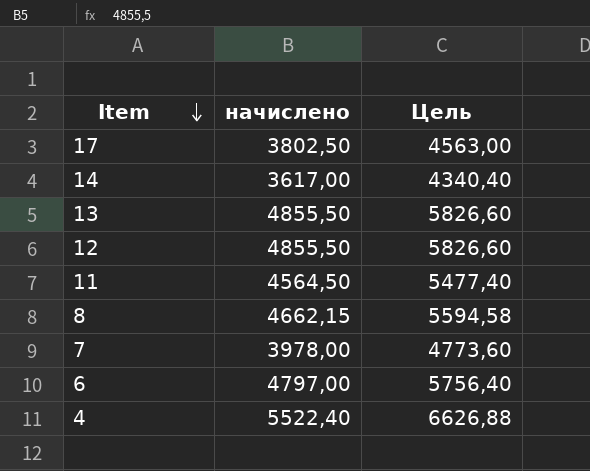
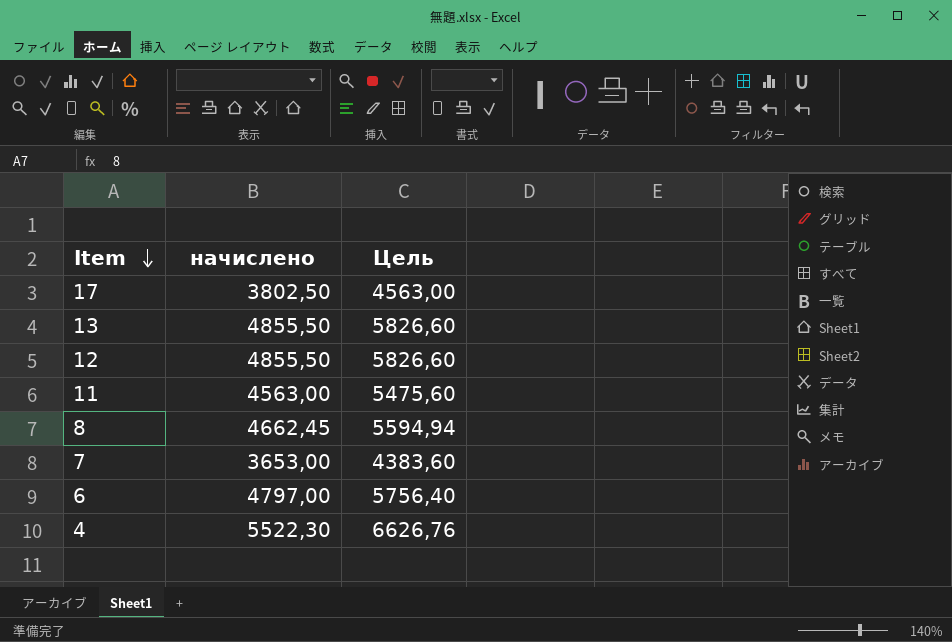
row 14: 3617,00 | 4340,40 -> none
11 | начислено: 4564,50 -> 4563,00
11 | Цель: 5477,40 -> 5475,60
8 | начислено: 4662,15 -> 4662,45
8 | Цель: 5594,58 -> 5594,94
7 | начислено: 3978,00 -> 3653,00
7 | Цель: 4773,60 -> 4383,60
4 | начислено: 5522,40 -> 5522,30
4 | Цель: 6626,88 -> 6626,76

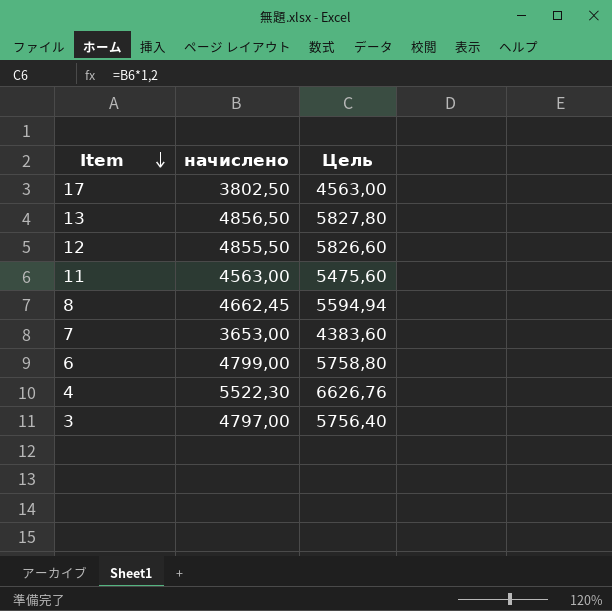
13 | начислено: 4855,50 -> 4856,50
13 | Цель: 5826,60 -> 5827,80
6 | начислено: 4797,00 -> 4799,00
6 | Цель: 5756,40 -> 5758,80
row 3: none -> 4797,00 | 5756,40

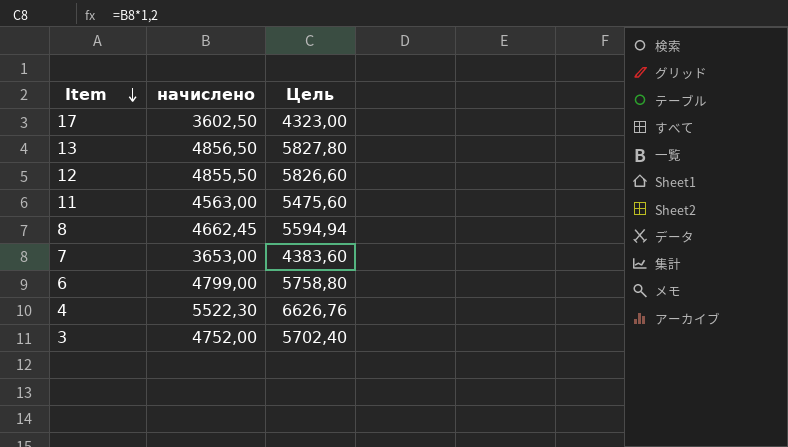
17 | начислено: 3802,50 -> 3602,50
17 | Цель: 4563,00 -> 4323,00
3 | начислено: 4797,00 -> 4752,00
3 | Цель: 5756,40 -> 5702,40

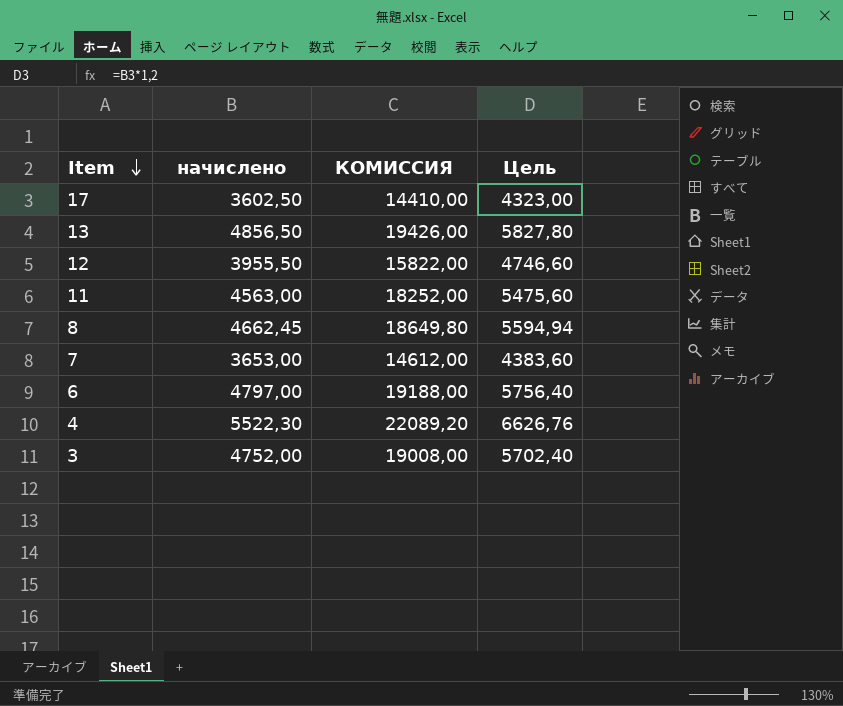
column КОМИССИЯ | formula: none -> [начислено] * 4
12 | начислено: 4855,50 -> 3955,50
12 | Цель: 5826,60 -> 4746,60
6 | начислено: 4799,00 -> 4797,00
6 | Цель: 5758,80 -> 5756,40

